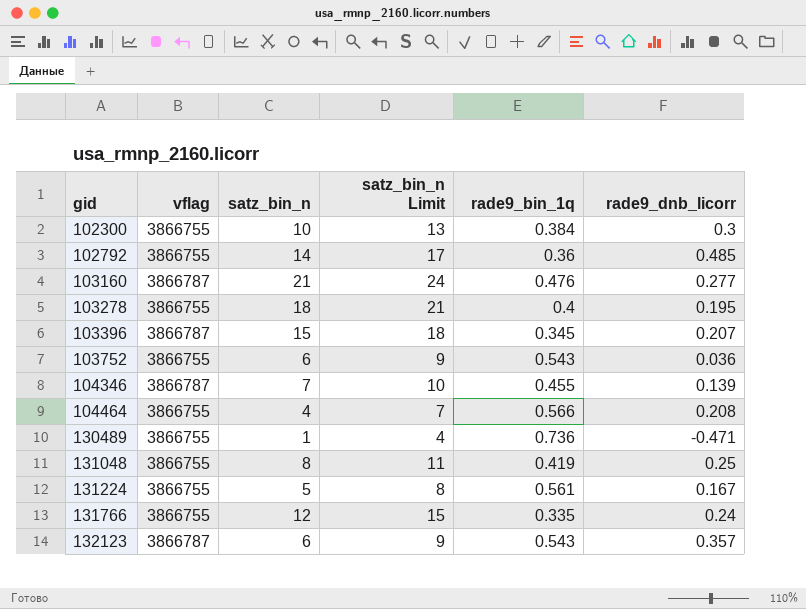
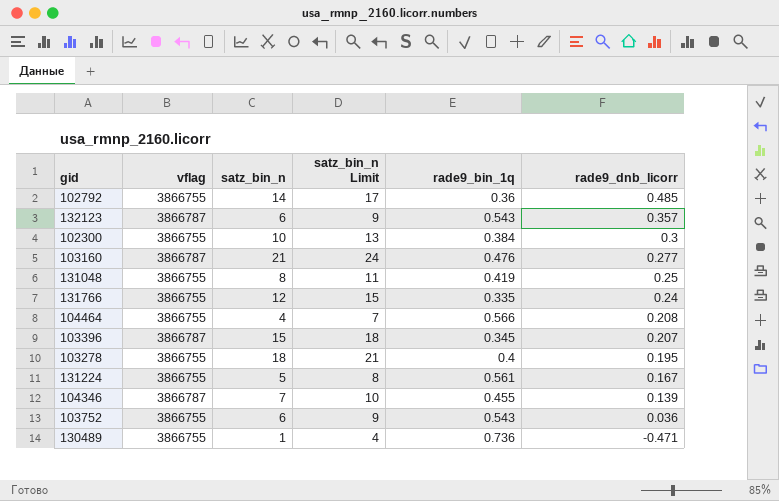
row order: gid ascending -> rade9_dnb_licorr descending

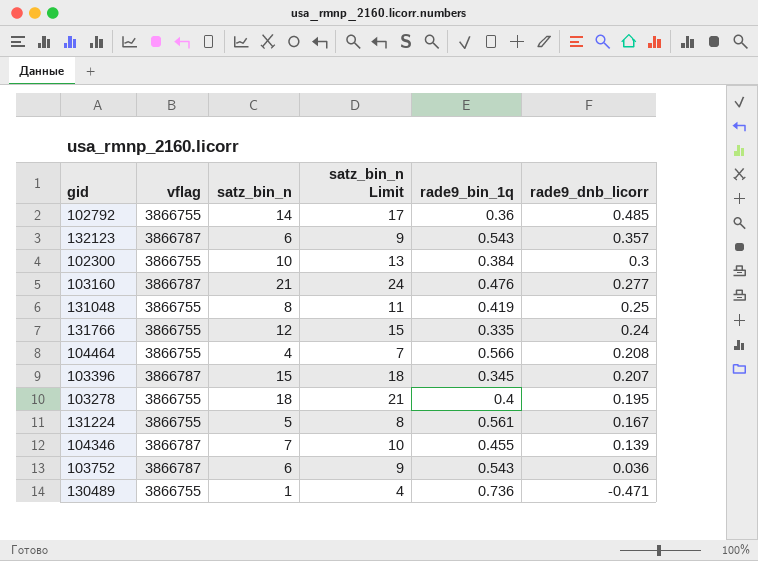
103752 | vflag: 3866755 -> 3866787

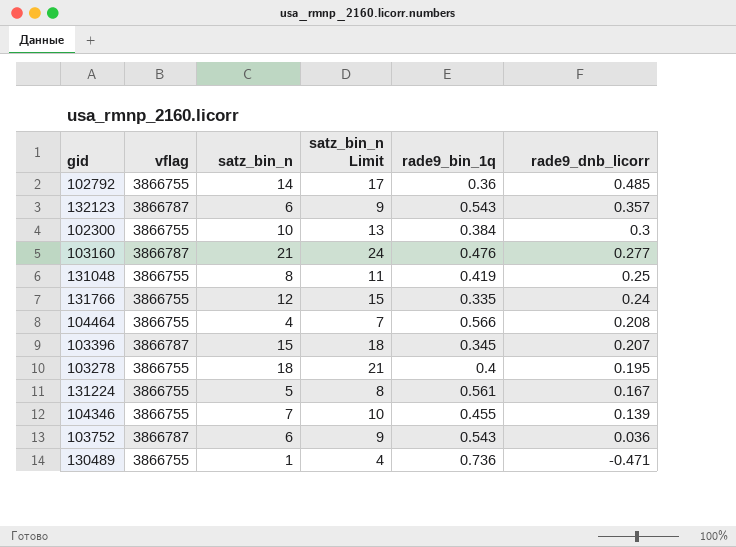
104346 | vflag: 3866787 -> 3866755

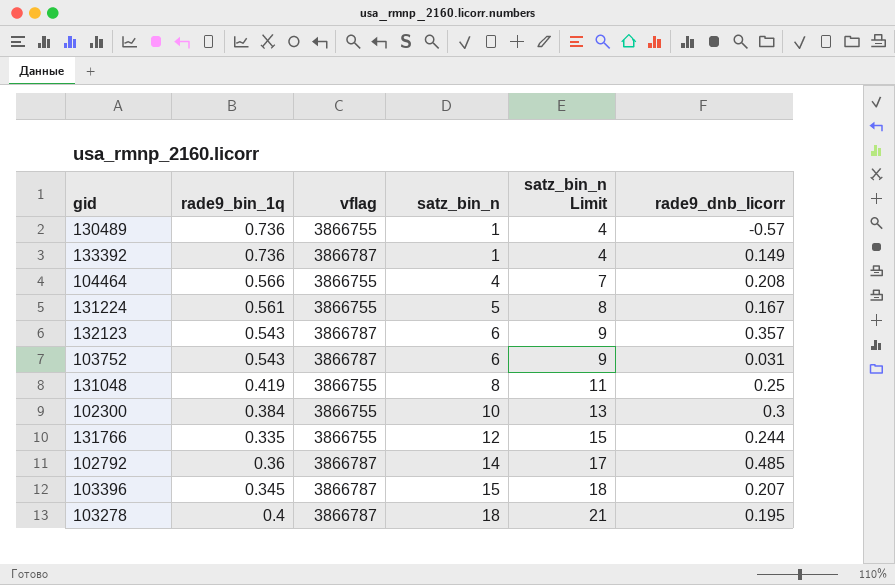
row order: rade9_dnb_licorr descending -> satz_bin_n ascending
column rade9_bin_1q | position: 5 -> 2
row 103160: 3866787 | 21 | 24 | 0.476 | 0.277 -> none
row 104346: 3866755 | 7 | 10 | 0.455 | 0.139 -> none
130489 | rade9_dnb_licorr: -0.471 -> -0.57
row 133392: none -> 0.736 | 3866787 | 1 | 4 | 0.149
103752 | rade9_dnb_licorr: 0.036 -> 0.031
131766 | rade9_dnb_licorr: 0.24 -> 0.244
102792 | vflag: 3866755 -> 3866787
103278 | vflag: 3866755 -> 3866787

